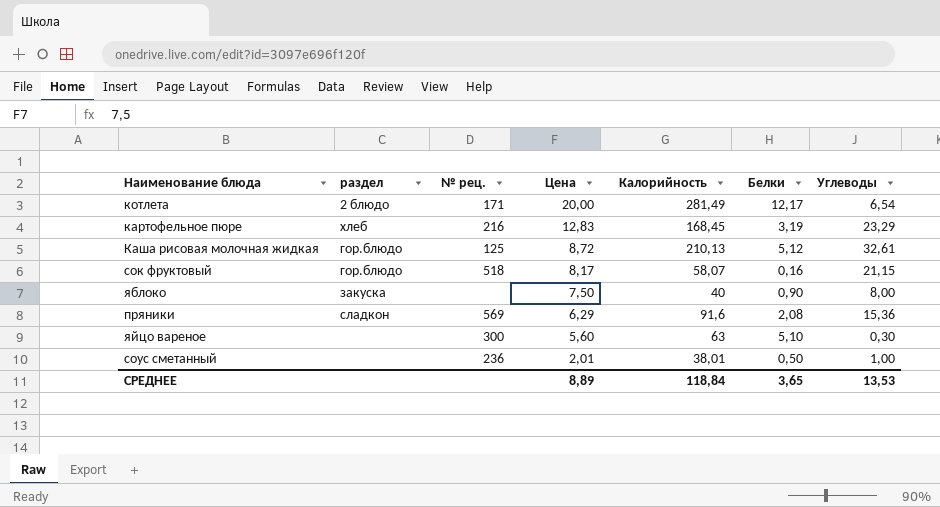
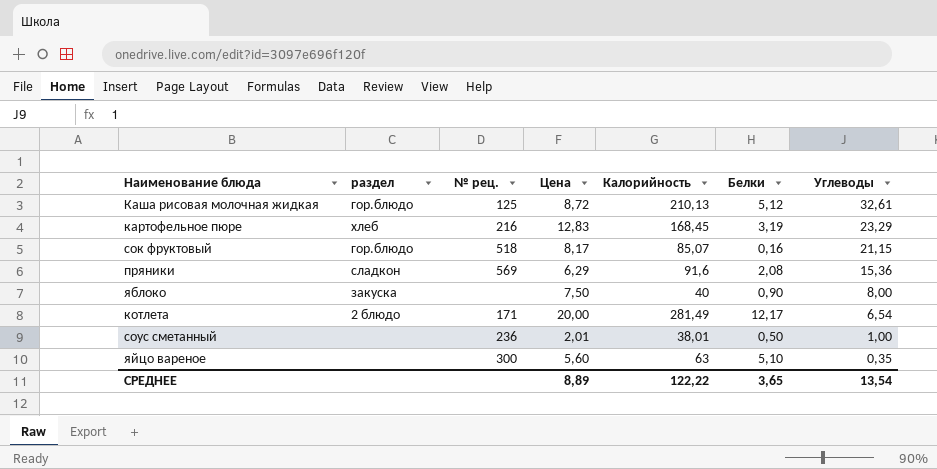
row order: Цена descending -> Углеводы descending
сок фруктовый | Калорийность: 58,07 -> 85,07
яйцо вареное | Углеводы: 0,30 -> 0,35
СРЕДНЕЕ | Калорийность: 118,84 -> 122,22
СРЕДНЕЕ | Углеводы: 13,53 -> 13,54

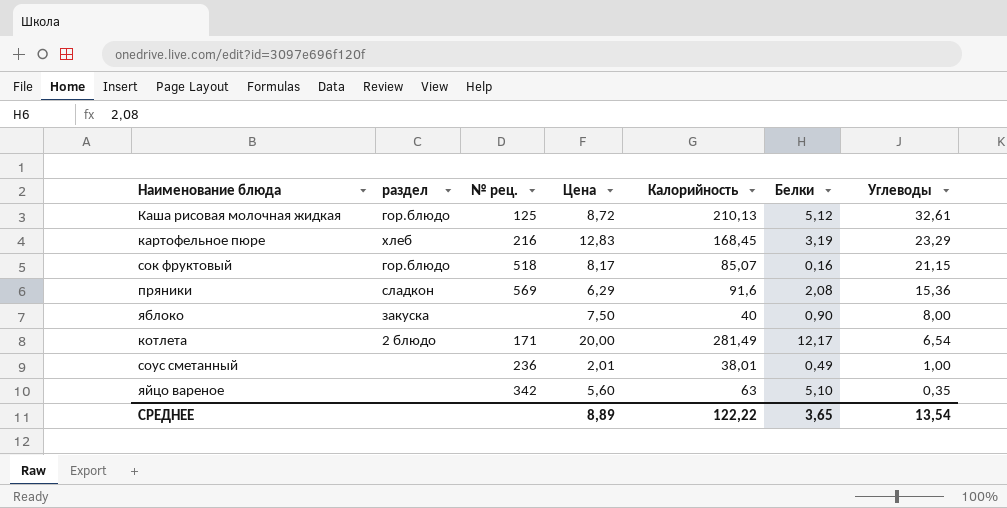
соус сметанный | Белки: 0,50 -> 0,49
яйцо вареное | № рец.: 300 -> 342

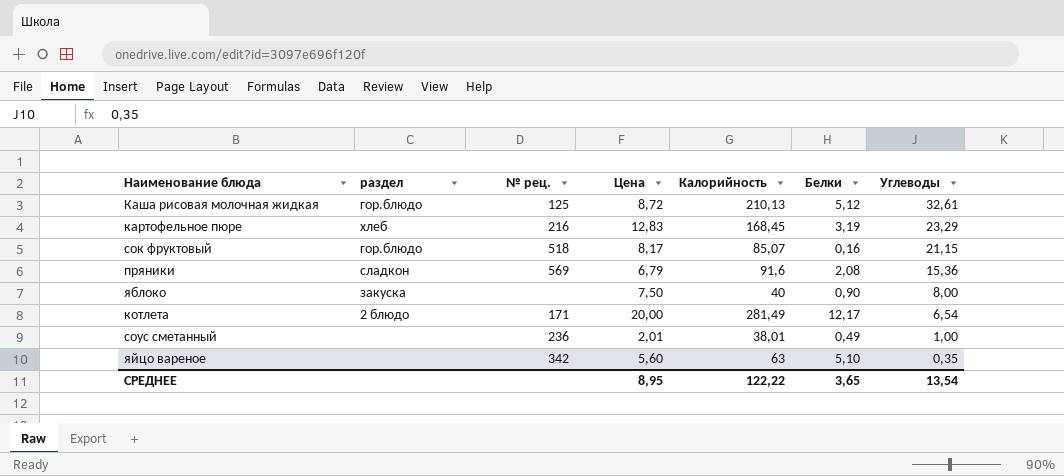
пряники | Цена: 6,29 -> 6,79
СРЕДНЕЕ | Цена: 8,89 -> 8,95

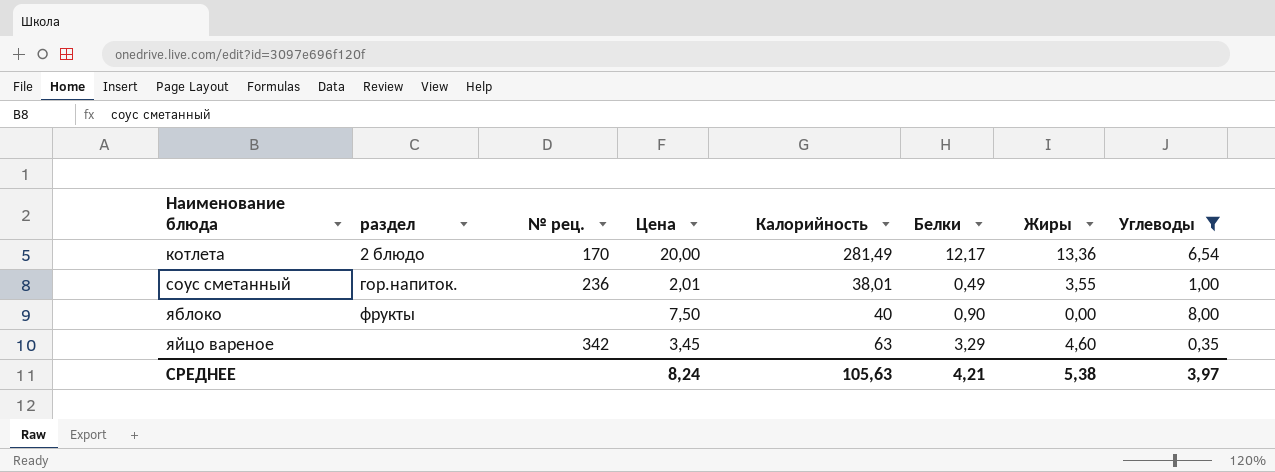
filter: none -> Углеводы <= 8,00
row order: Углеводы descending -> Наименование блюда ascending
column Жиры | position: none -> 7
котлета | № рец.: 171 -> 170
соус сметанный | раздел: none -> гор.напиток.
яблоко | раздел: закуска -> фрукты
яйцо вареное | Цена: 5,60 -> 3,45
яйцо вареное | Белки: 5,10 -> 3,29
СРЕДНЕЕ | Цена: 8,95 -> 8,24
СРЕДНЕЕ | Калорийность: 122,22 -> 105,63
СРЕДНЕЕ | Белки: 3,65 -> 4,21
СРЕДНЕЕ | Углеводы: 13,54 -> 3,97

